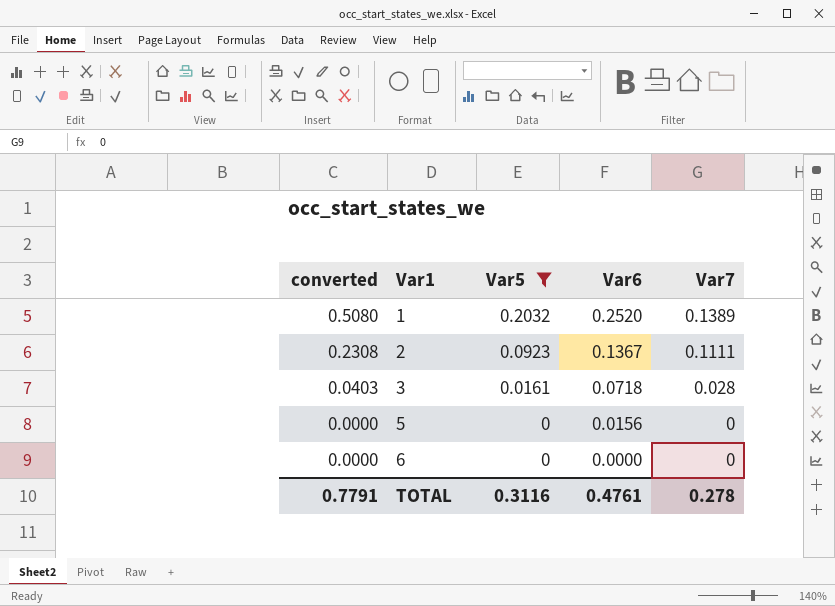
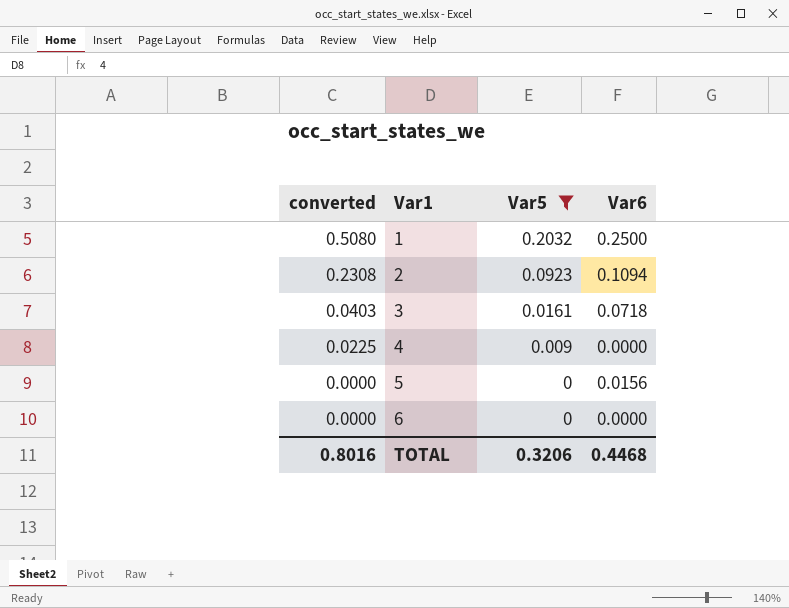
column Var7 | position: 5 -> none
1 | Var6: 0.2520 -> 0.2500
2 | Var6: 0.1367 -> 0.1094
row 4: none -> 0.0225 | 0.009 | 0.0000
TOTAL | converted: 0.7791 -> 0.8016
TOTAL | Var5: 0.3116 -> 0.3206
TOTAL | Var6: 0.4761 -> 0.4468

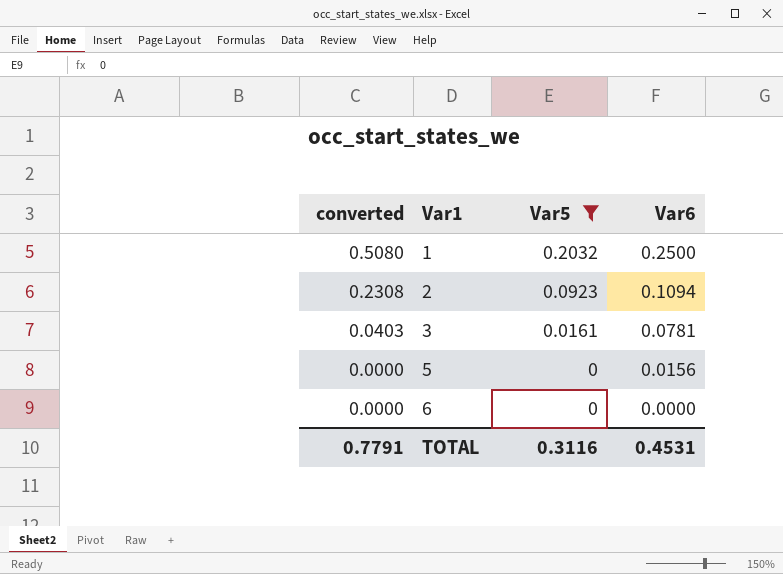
row 4: 0.0225 | 0.009 | 0.0000 -> none
3 | Var6: 0.0718 -> 0.0781
TOTAL | converted: 0.8016 -> 0.7791
TOTAL | Var5: 0.3206 -> 0.3116
TOTAL | Var6: 0.4468 -> 0.4531

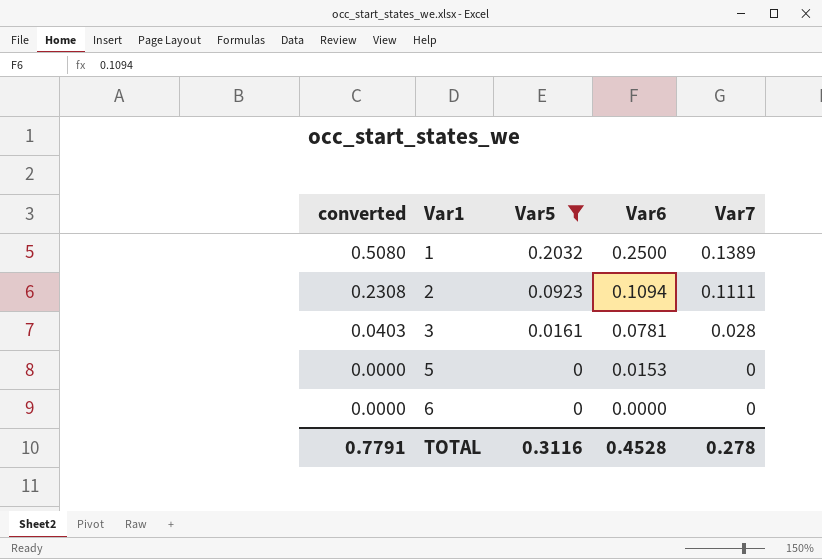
column Var7 | position: none -> 5
5 | Var6: 0.0156 -> 0.0153
TOTAL | Var6: 0.4531 -> 0.4528

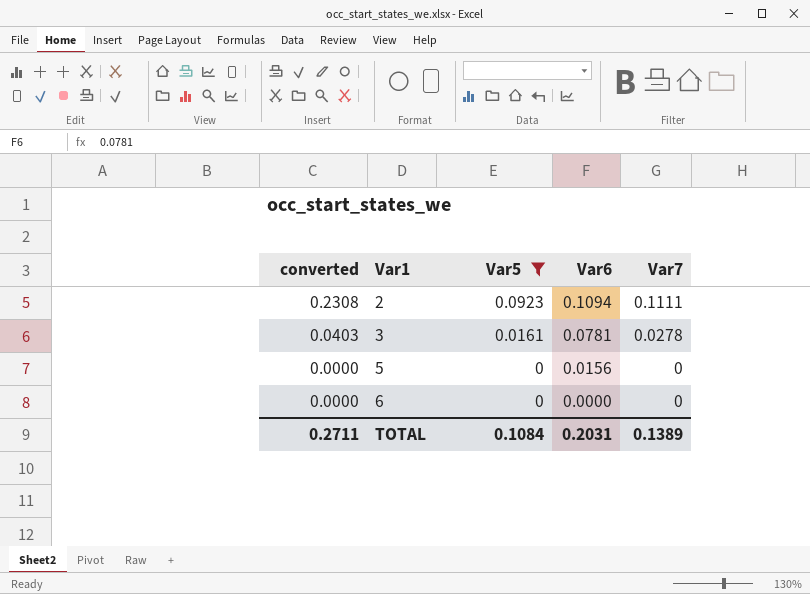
row 1: 0.5080 | 0.2032 | 0.2500 | 0.1389 -> none
3 | Var7: 0.028 -> 0.0278
5 | Var6: 0.0153 -> 0.0156
TOTAL | converted: 0.7791 -> 0.2711
TOTAL | Var5: 0.3116 -> 0.1084
TOTAL | Var6: 0.4528 -> 0.2031
TOTAL | Var7: 0.278 -> 0.1389

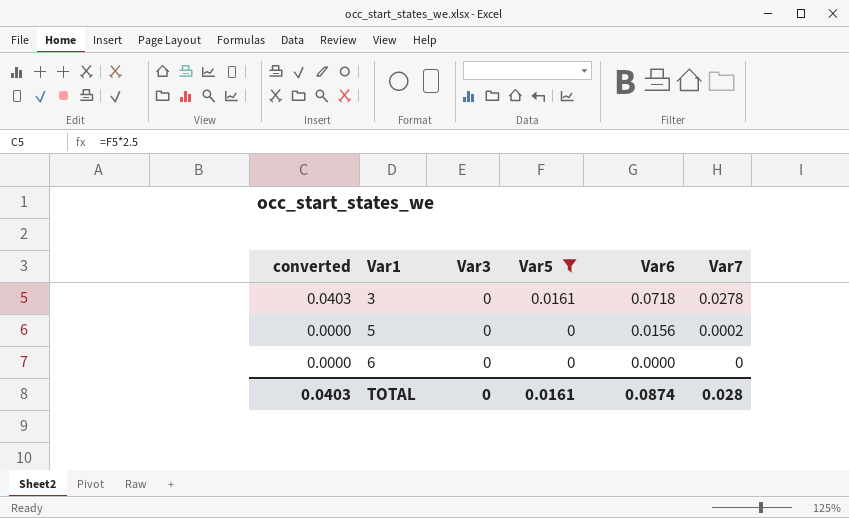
column Var3 | position: none -> 3
row 2: 0.2308 | 0.0923 | 0.1094 | 0.1111 -> none
3 | Var6: 0.0781 -> 0.0718
5 | Var7: 0 -> 0.0002
TOTAL | converted: 0.2711 -> 0.0403
TOTAL | Var5: 0.1084 -> 0.0161
TOTAL | Var6: 0.2031 -> 0.0874
TOTAL | Var7: 0.1389 -> 0.028

